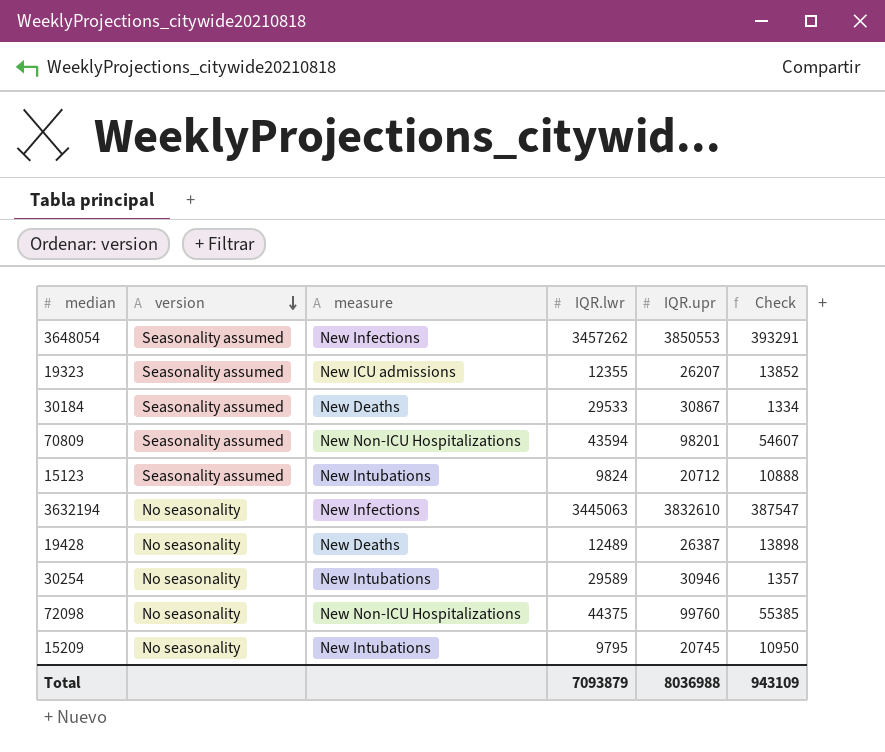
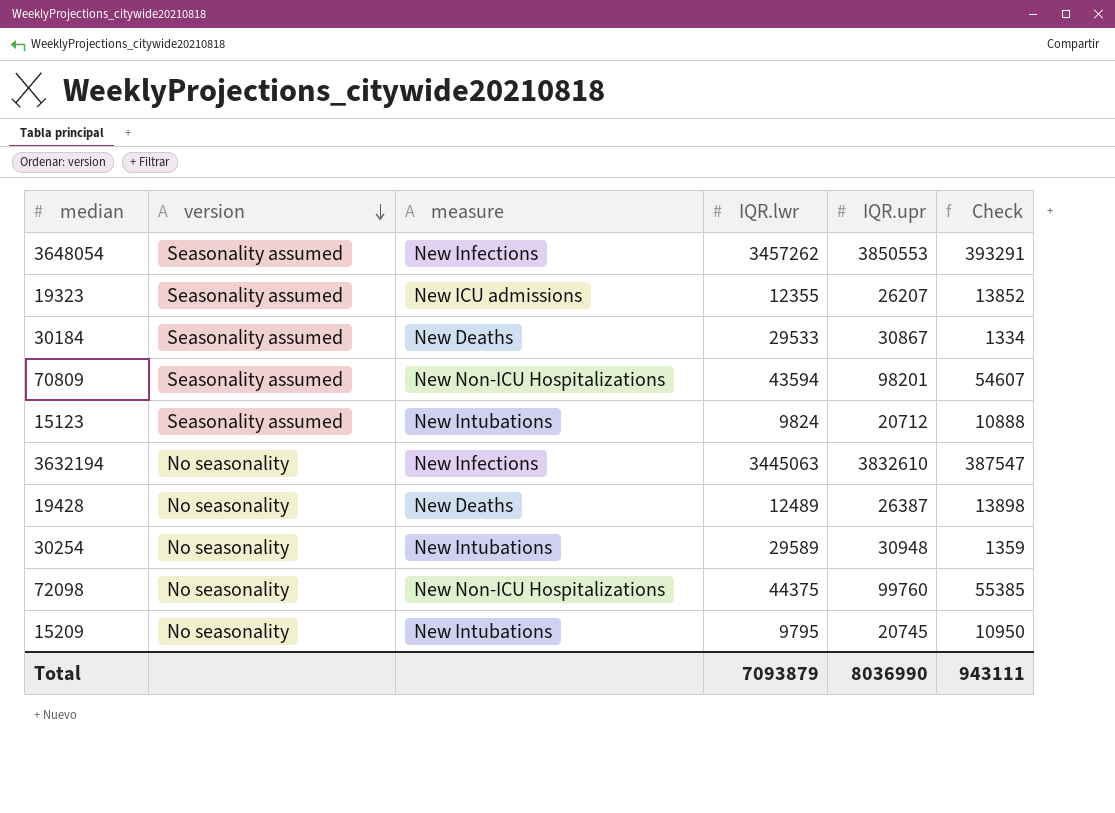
30254 | IQR.upr: 30946 -> 30948
30254 | Check: 1357 -> 1359
Total | IQR.upr: 8036988 -> 8036990
Total | Check: 943109 -> 943111

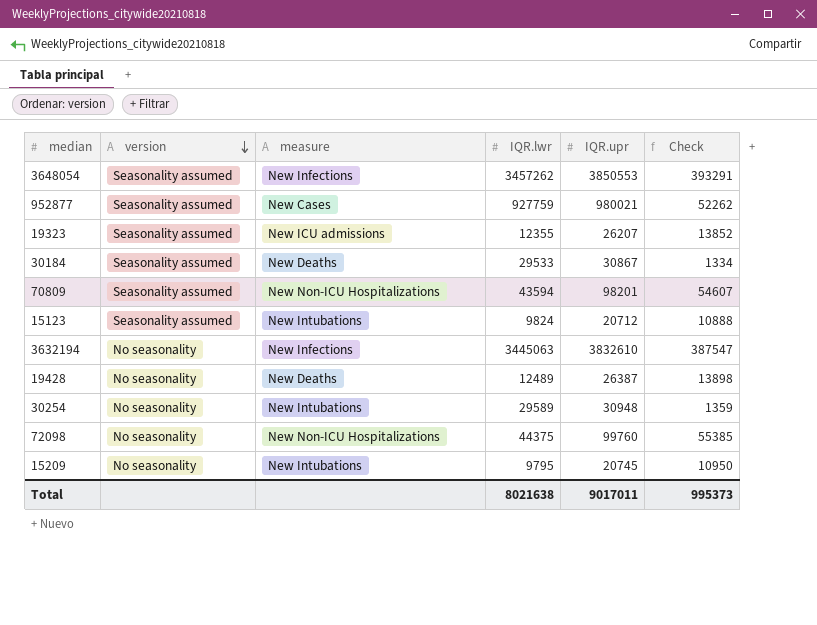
row 952877: none -> Seasonality assumed | New Cases | 927759 | 980021 | 52262
Total | IQR.lwr: 7093879 -> 8021638
Total | IQR.upr: 8036990 -> 9017011
Total | Check: 943111 -> 995373

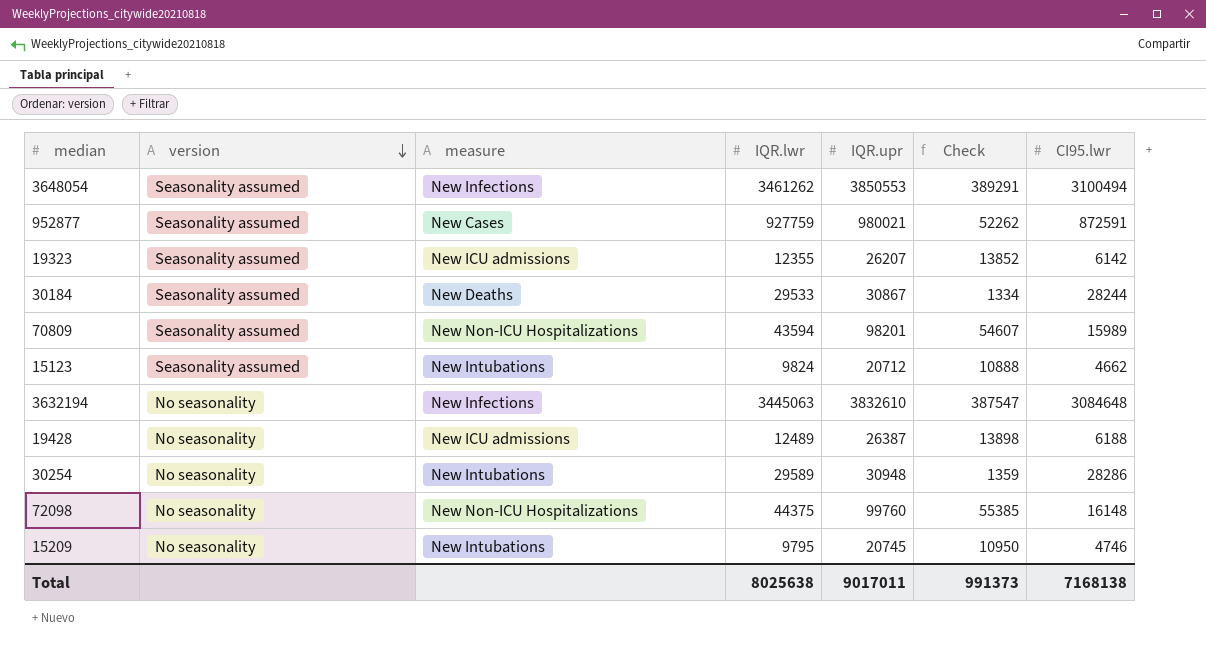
column CI95.lwr | position: none -> 7
3648054 | IQR.lwr: 3457262 -> 3461262
3648054 | Check: 393291 -> 389291
19428 | measure: New Deaths -> New ICU admissions
Total | IQR.lwr: 8021638 -> 8025638
Total | Check: 995373 -> 991373

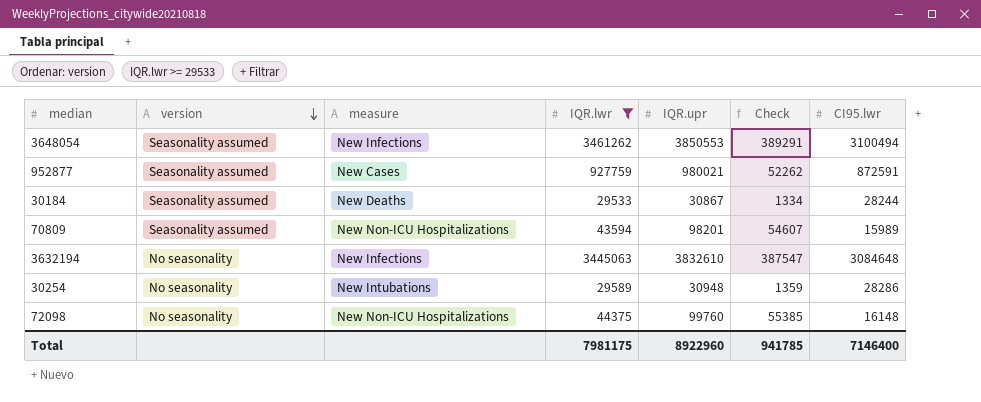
filter: none -> IQR.lwr >= 29533
Total | IQR.lwr: 8025638 -> 7981175
Total | IQR.upr: 9017011 -> 8922960
Total | Check: 991373 -> 941785
Total | CI95.lwr: 7168138 -> 7146400

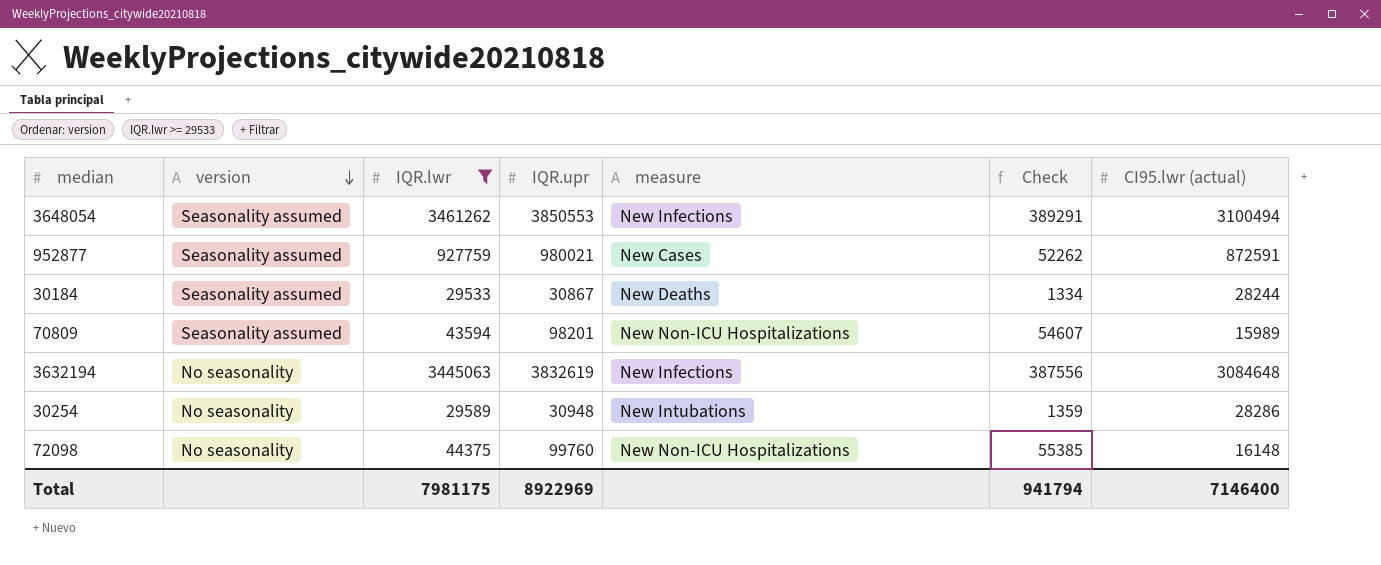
column measure | position: 3 -> 5
column name: CI95.lwr -> CI95.lwr (actual)
3632194 | IQR.upr: 3832610 -> 3832619
3632194 | Check: 387547 -> 387556
Total | IQR.upr: 8922960 -> 8922969
Total | Check: 941785 -> 941794

